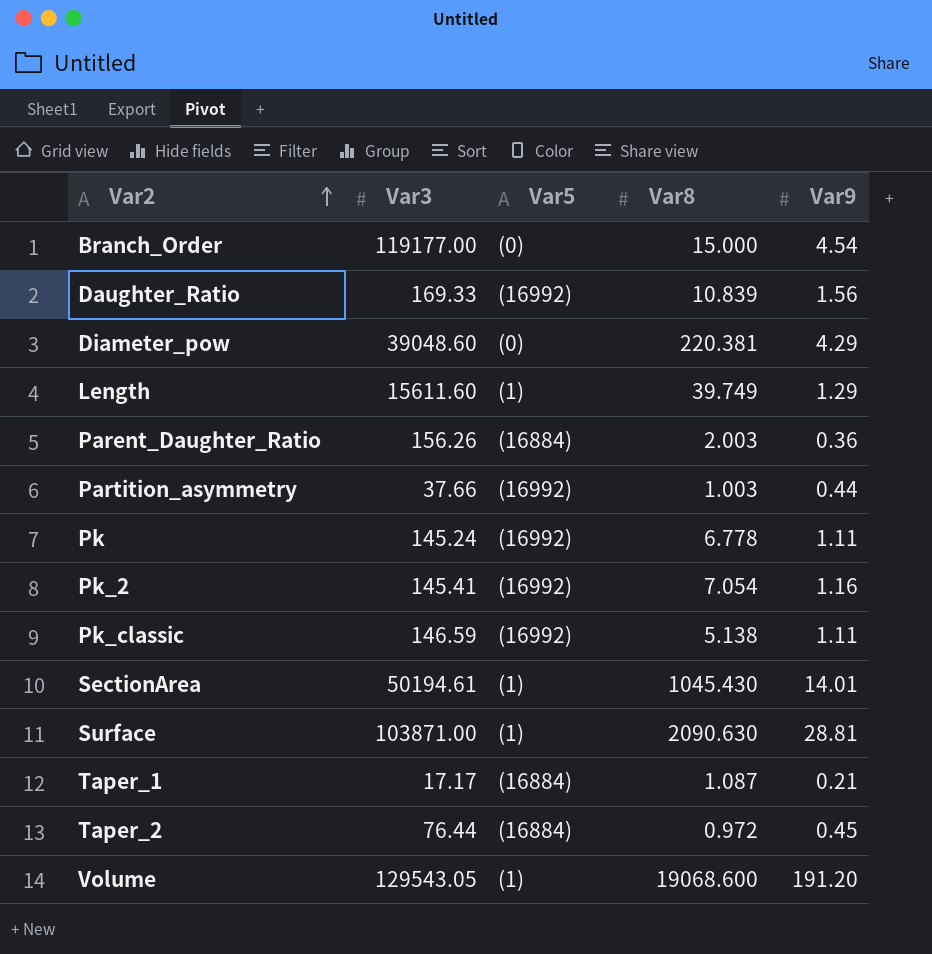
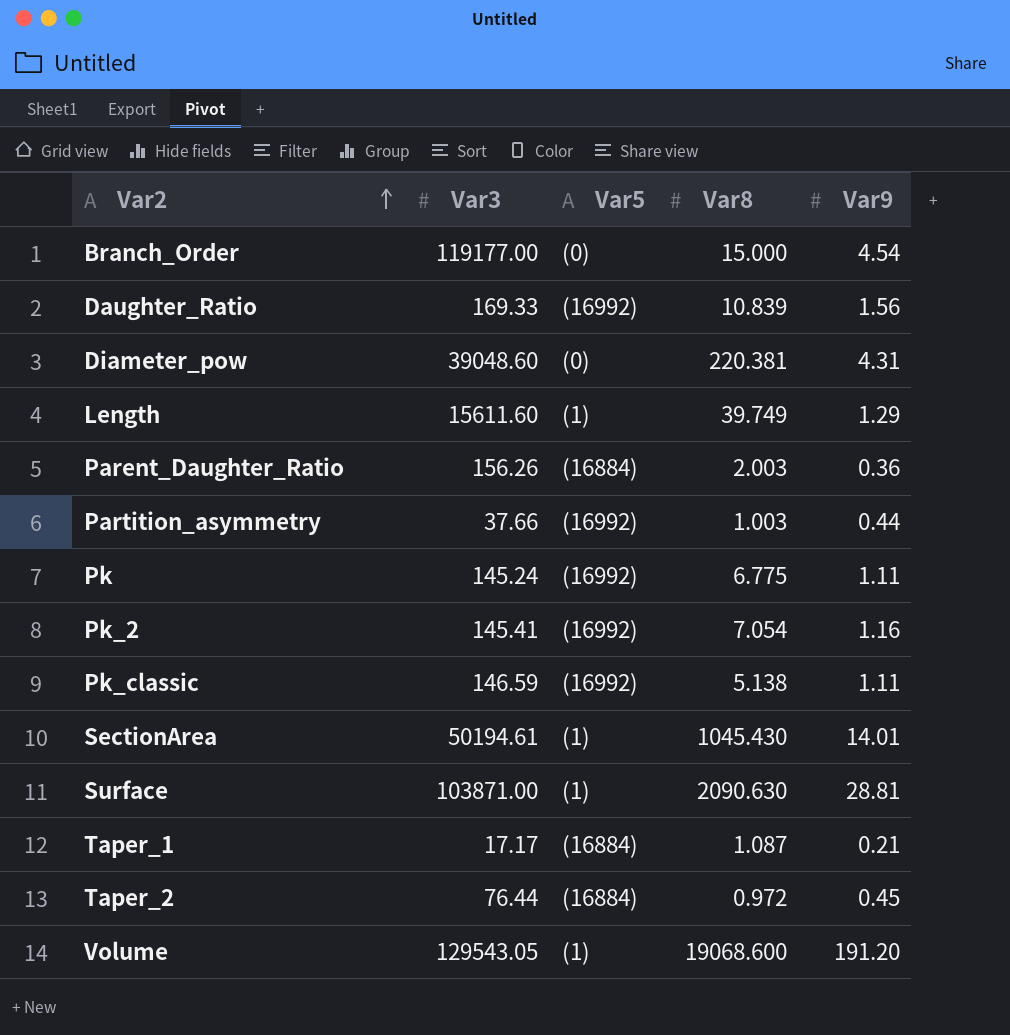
Diameter_pow | Var9: 4.29 -> 4.31
Pk | Var8: 6.778 -> 6.775

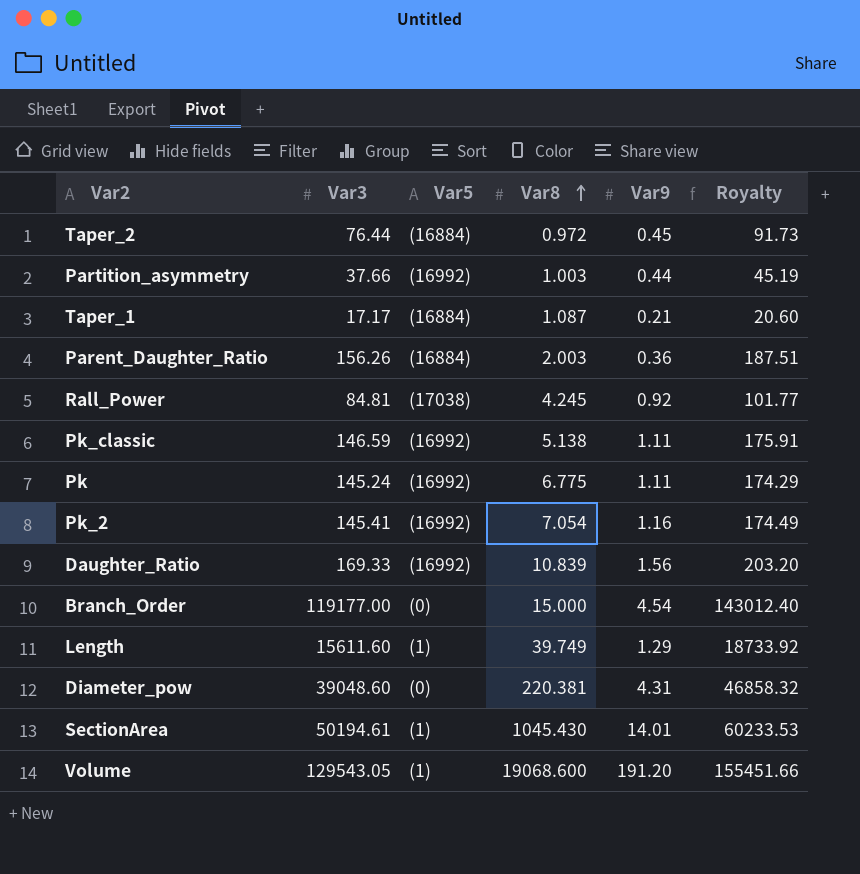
row order: Var2 ascending -> Var8 ascending
column Royalty | formula: none -> [Var3] * 1.2
row Surface: 103871.00 | (1) | 2090.630 | 28.81 -> none
row Rall_Power: none -> 84.81 | (17038) | 4.245 | 0.92 | 101.77

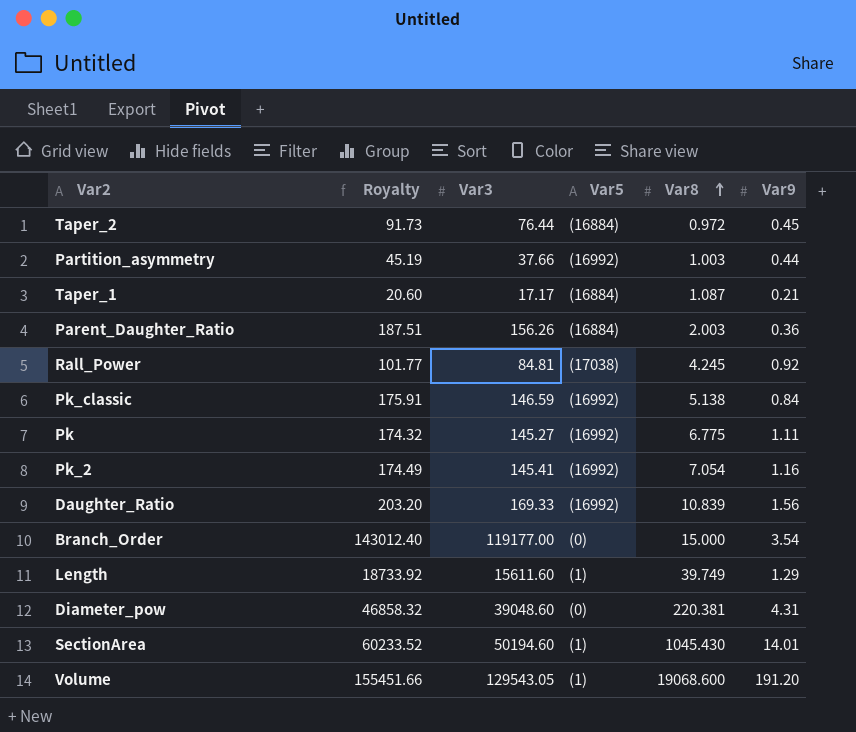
column Royalty | position: 6 -> 2
Pk_classic | Var9: 1.11 -> 0.84
Pk | Royalty: 174.29 -> 174.32
Pk | Var3: 145.24 -> 145.27
Branch_Order | Var9: 4.54 -> 3.54
SectionArea | Royalty: 60233.53 -> 60233.52
SectionArea | Var3: 50194.61 -> 50194.60

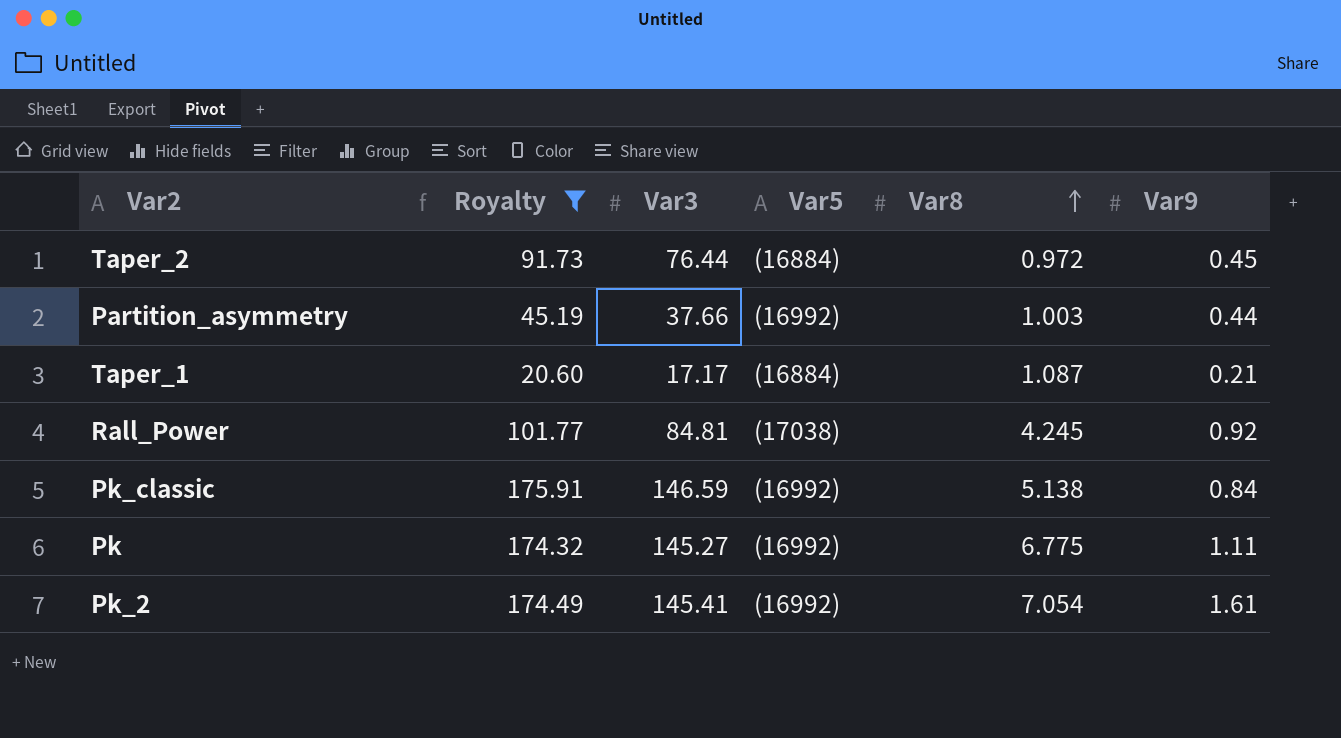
filter: none -> Royalty <= 175.91
Pk_2 | Var9: 1.16 -> 1.61

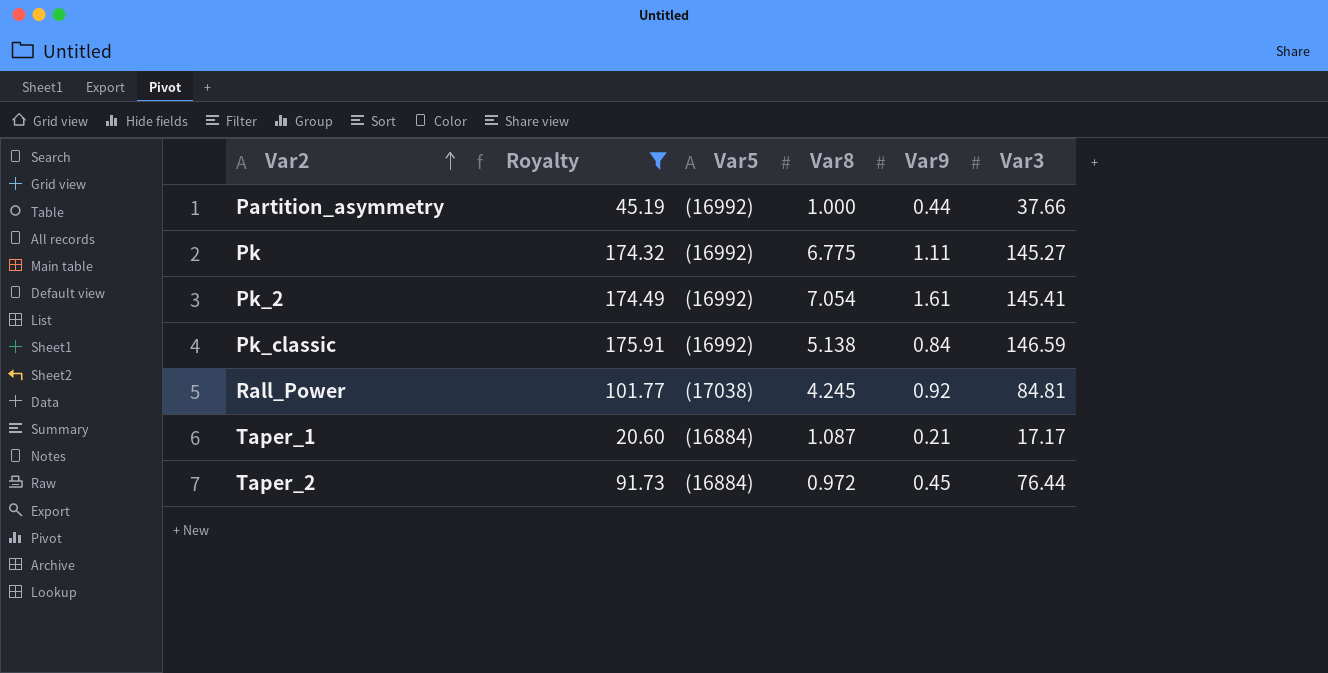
row order: Var8 ascending -> Var2 ascending
column Var3 | position: 3 -> 6
Partition_asymmetry | Var8: 1.003 -> 1.000

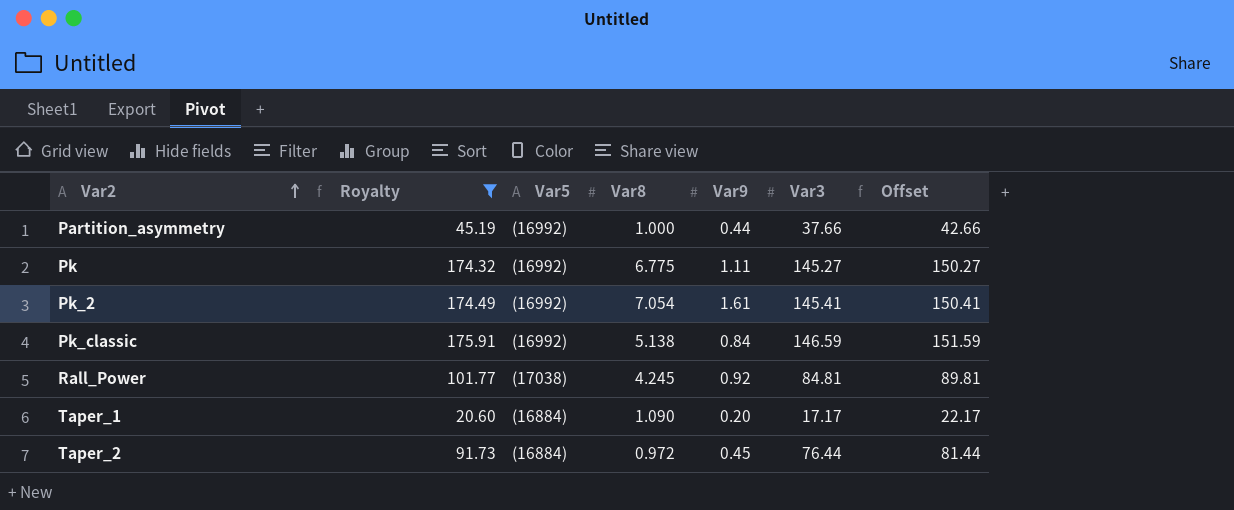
column Offset | formula: none -> [Var3] + 5
Taper_1 | Var8: 1.087 -> 1.090
Taper_1 | Var9: 0.21 -> 0.20

